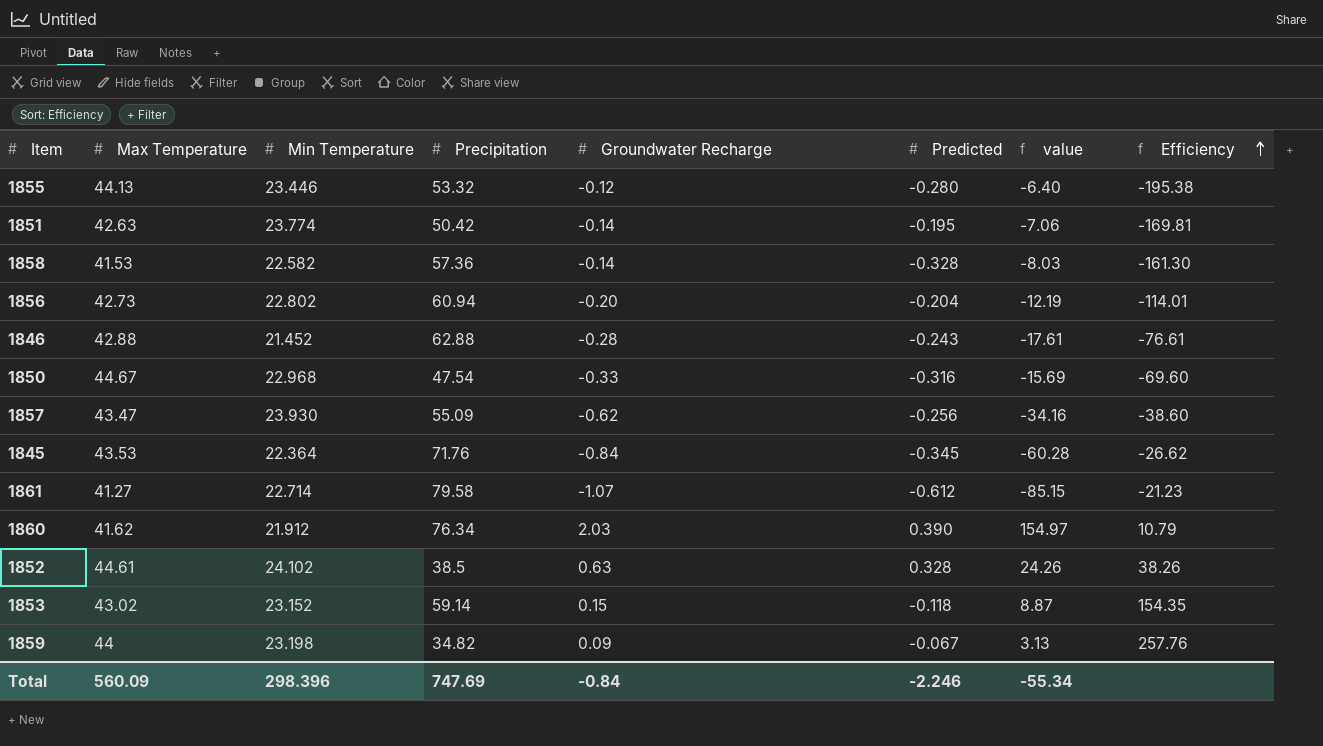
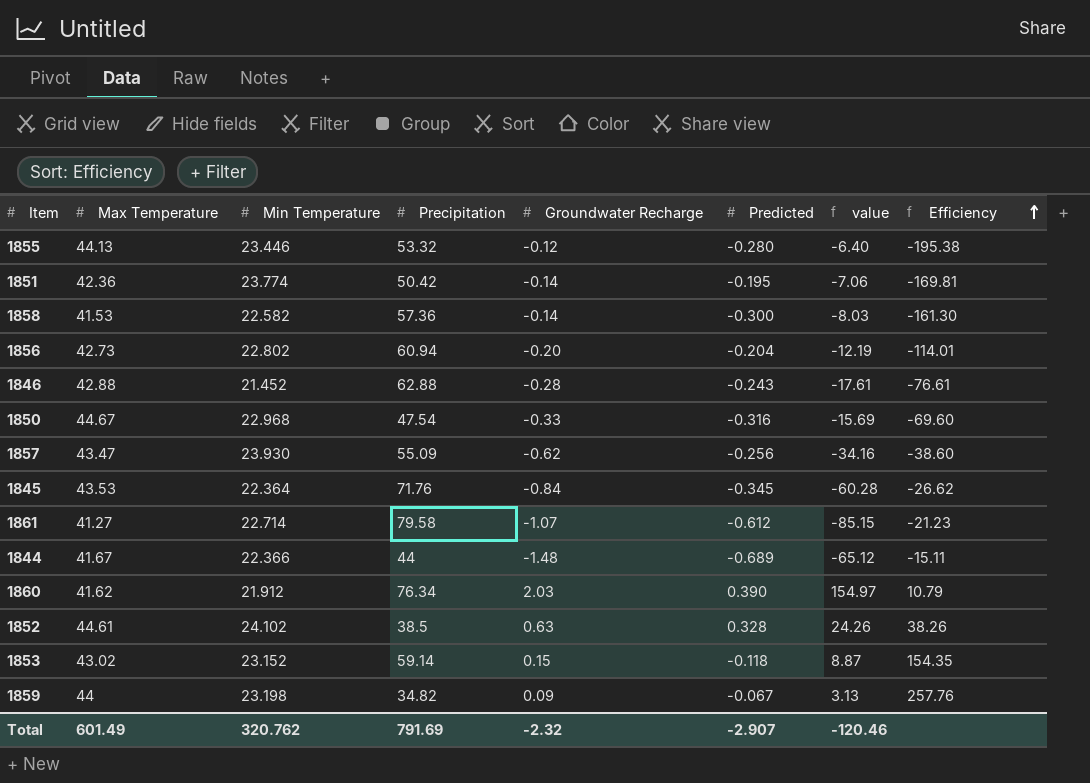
1851 | Max Temperature: 42.63 -> 42.36
1858 | Predicted: -0.328 -> -0.300
row 1844: none -> 41.67 | 22.366 | 44 | -1.48 | -0.689 | -65.12 | -15.11
Total | Max Temperature: 560.09 -> 601.49
Total | Min Temperature: 298.396 -> 320.762
Total | Precipitation: 747.69 -> 791.69
Total | Groundwater Recharge: -0.84 -> -2.32
Total | Predicted: -2.246 -> -2.907
Total | value: -55.34 -> -120.46

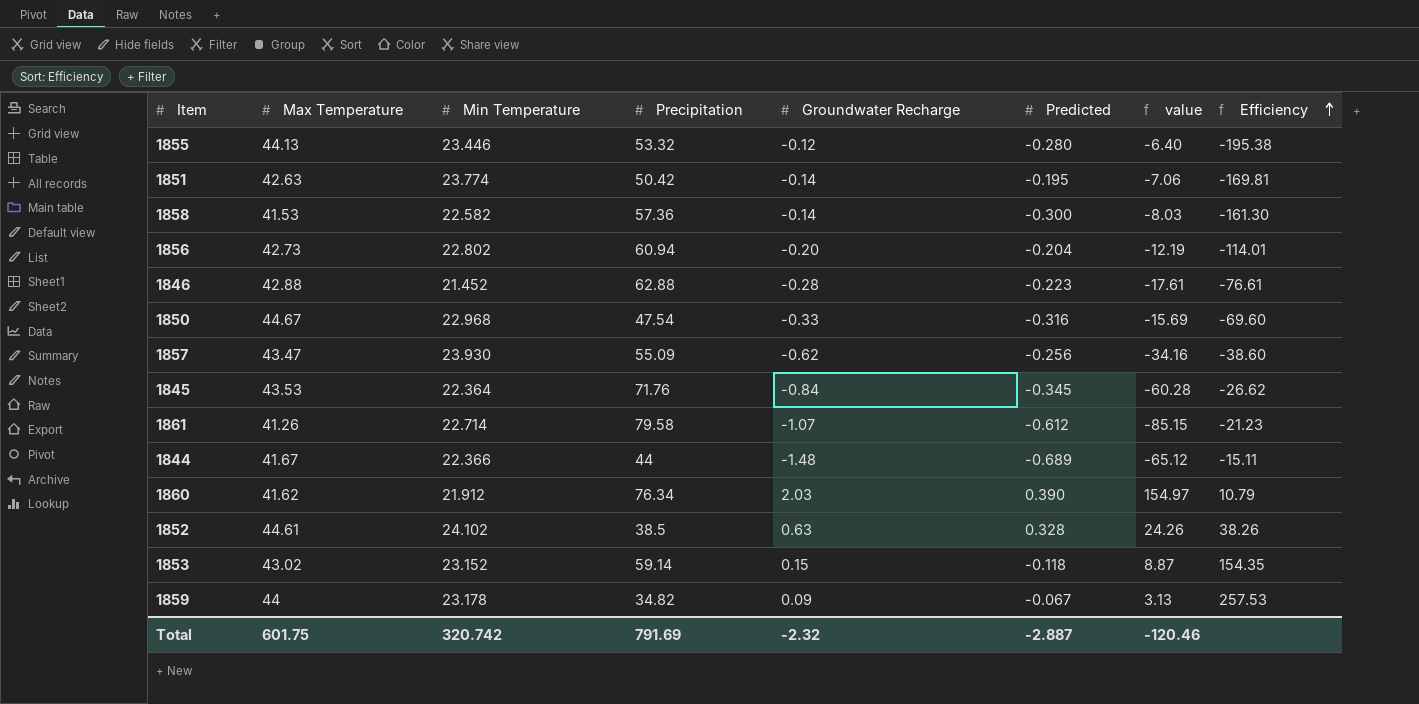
1851 | Max Temperature: 42.36 -> 42.63
1846 | Predicted: -0.243 -> -0.223
1861 | Max Temperature: 41.27 -> 41.26
1859 | Min Temperature: 23.198 -> 23.178
1859 | Efficiency: 257.76 -> 257.53
Total | Max Temperature: 601.49 -> 601.75
Total | Min Temperature: 320.762 -> 320.742
Total | Predicted: -2.907 -> -2.887

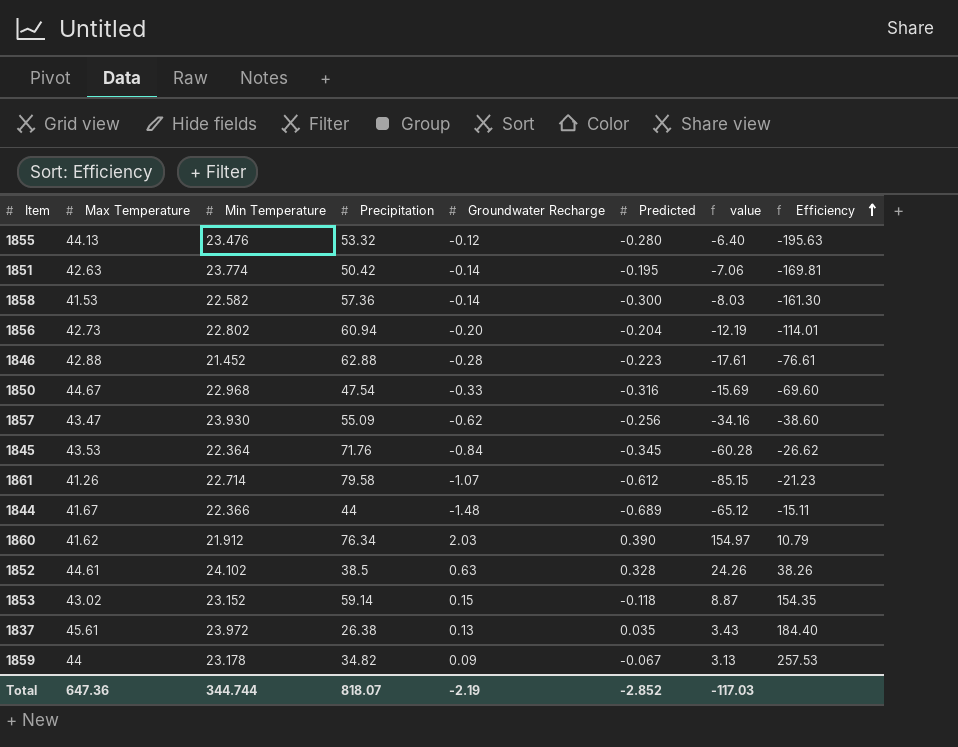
1855 | Min Temperature: 23.446 -> 23.476
1855 | Efficiency: -195.38 -> -195.63
row 1837: none -> 45.61 | 23.972 | 26.38 | 0.13 | 0.035 | 3.43 | 184.40
Total | Max Temperature: 601.75 -> 647.36
Total | Min Temperature: 320.742 -> 344.744
Total | Precipitation: 791.69 -> 818.07
Total | Groundwater Recharge: -2.32 -> -2.19
Total | Predicted: -2.887 -> -2.852
Total | value: -120.46 -> -117.03

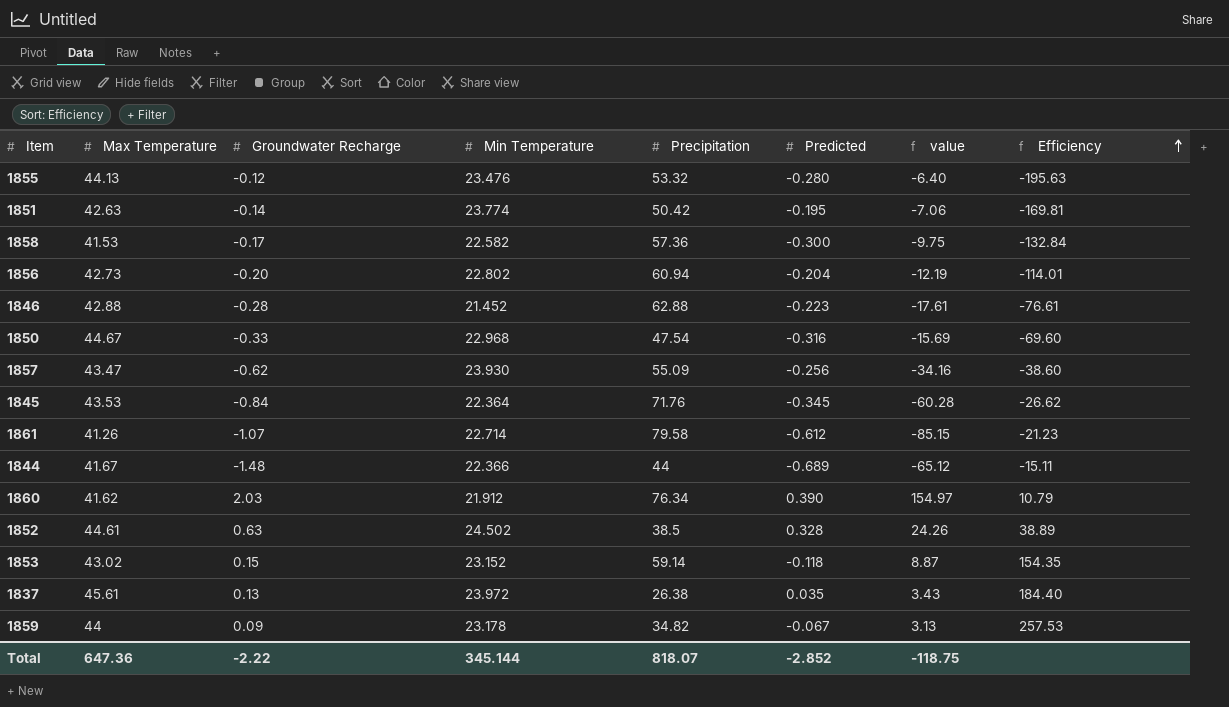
column Groundwater Recharge | position: 5 -> 3
1858 | Groundwater Recharge: -0.14 -> -0.17
1858 | value: -8.03 -> -9.75
1858 | Efficiency: -161.30 -> -132.84
1852 | Min Temperature: 24.102 -> 24.502
1852 | Efficiency: 38.26 -> 38.89
Total | Groundwater Recharge: -2.19 -> -2.22
Total | Min Temperature: 344.744 -> 345.144
Total | value: -117.03 -> -118.75

